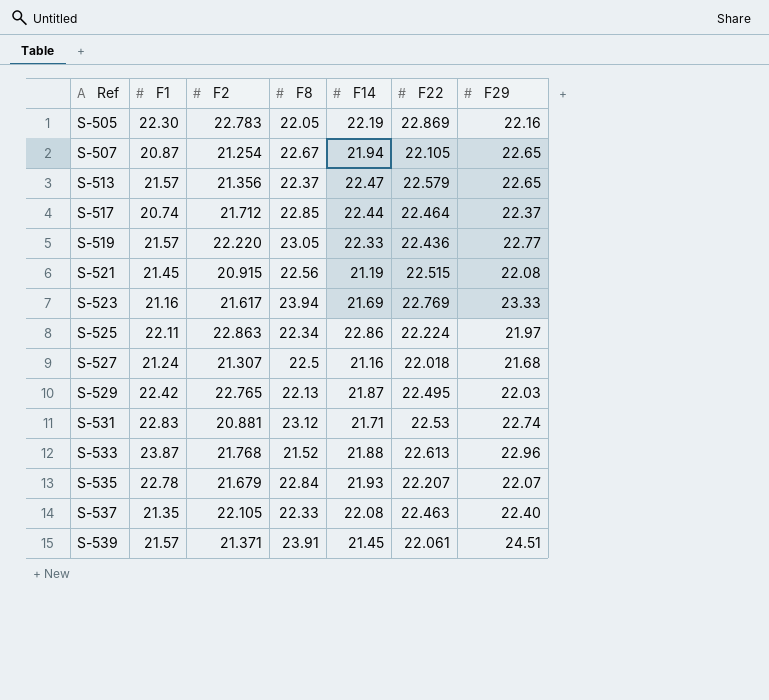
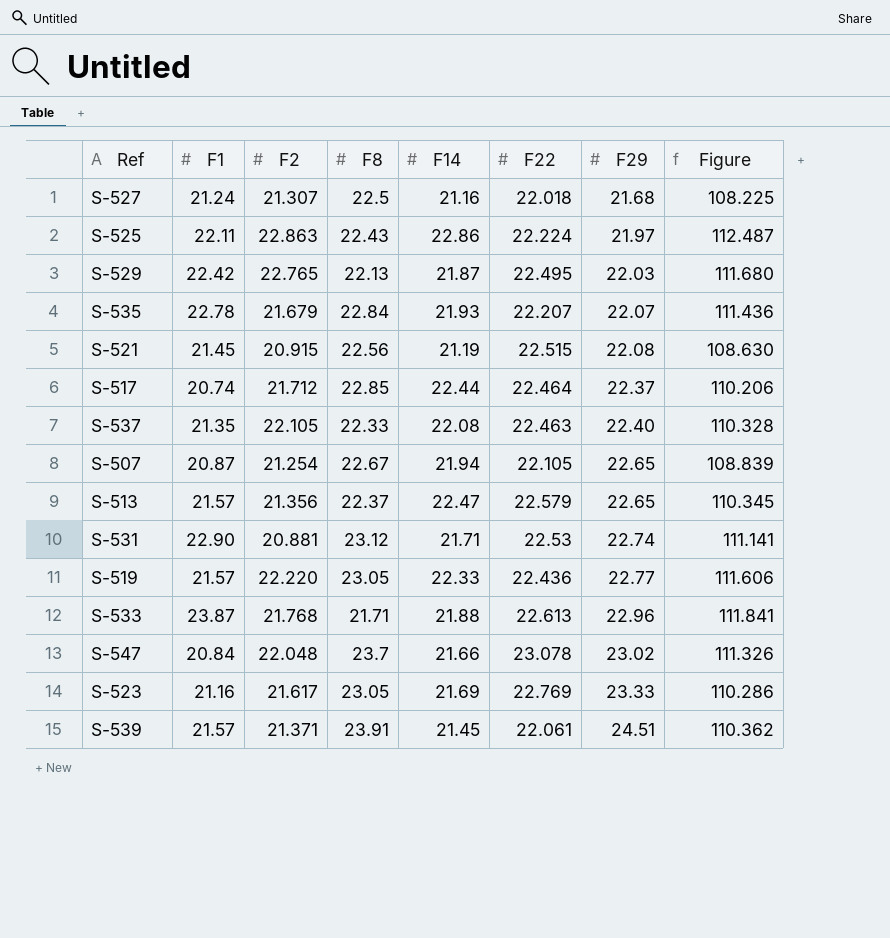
row order: Ref ascending -> F29 ascending
column Figure | formula: none -> [F1] + [F2] + [F8] + [F14] + [F22]
row S-505: 22.30 | 22.783 | 22.05 | 22.19 | 22.869 | 22.16 -> none
S-525 | F8: 22.34 -> 22.43
S-531 | F1: 22.83 -> 22.90
S-533 | F8: 21.52 -> 21.71
row S-547: none -> 20.84 | 22.048 | 23.7 | 21.66 | 23.078 | 23.02 | 111.326
S-523 | F8: 23.94 -> 23.05

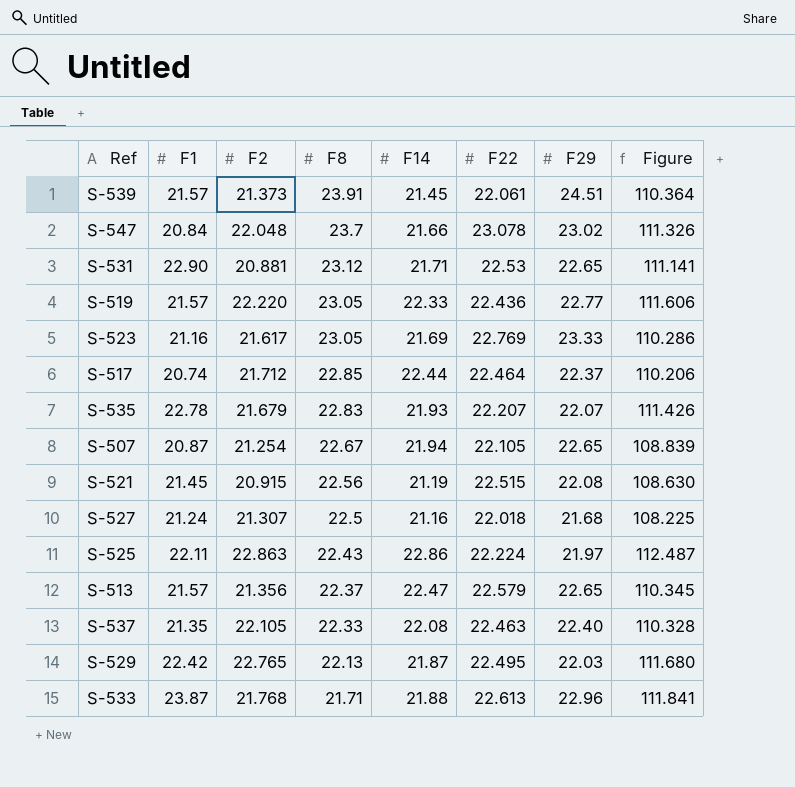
row order: F29 ascending -> F8 descending
S-539 | F2: 21.371 -> 21.373
S-539 | Figure: 110.362 -> 110.364
S-531 | F29: 22.74 -> 22.65
S-535 | F8: 22.84 -> 22.83
S-535 | Figure: 111.436 -> 111.426

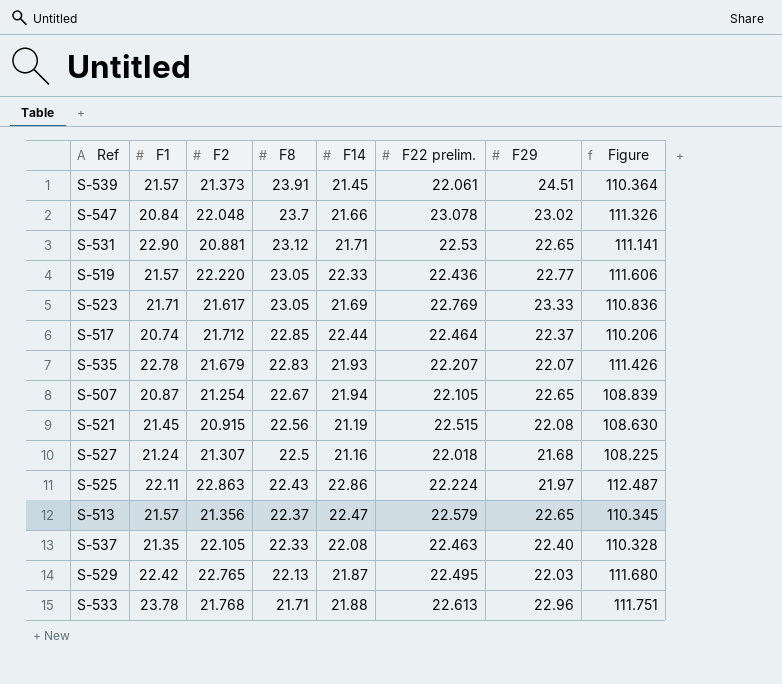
column name: F22 -> F22 prelim.
S-523 | F1: 21.16 -> 21.71
S-523 | Figure: 110.286 -> 110.836
S-533 | F1: 23.87 -> 23.78
S-533 | Figure: 111.841 -> 111.751

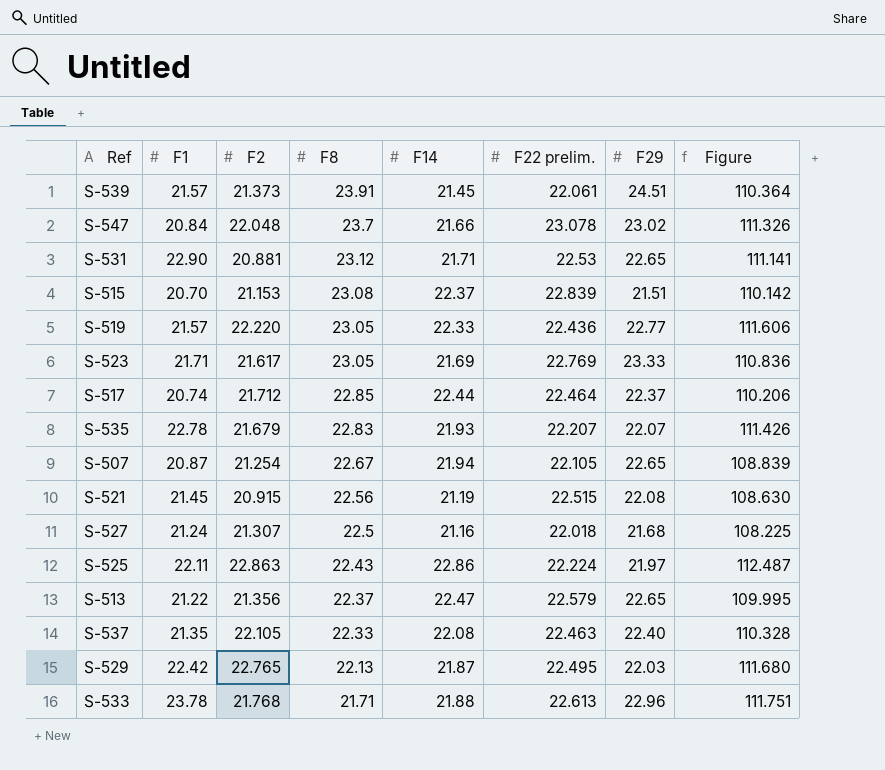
row S-515: none -> 20.70 | 21.153 | 23.08 | 22.37 | 22.839 | 21.51 | 110.142
S-513 | F1: 21.57 -> 21.22
S-513 | Figure: 110.345 -> 109.995

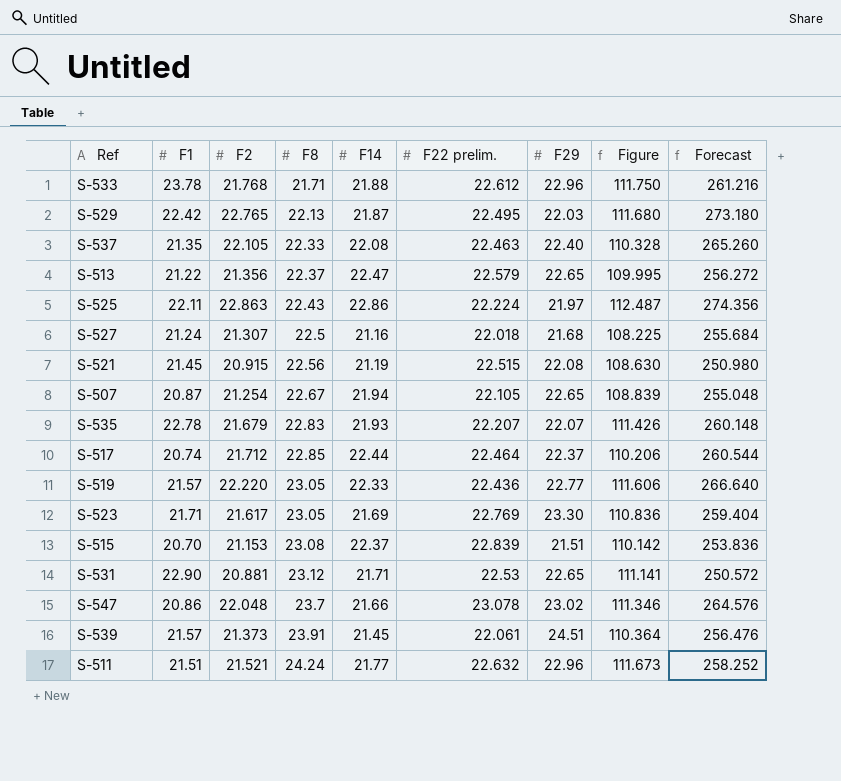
row order: F8 descending -> F8 ascending
column Forecast | formula: none -> [F2] * 12
S-533 | F22 prelim.: 22.613 -> 22.612
S-533 | Figure: 111.751 -> 111.750
S-523 | F29: 23.33 -> 23.30
S-547 | F1: 20.84 -> 20.86
S-547 | Figure: 111.326 -> 111.346
row S-511: none -> 21.51 | 21.521 | 24.24 | 21.77 | 22.632 | 22.96 | 111.673 | 258.252

